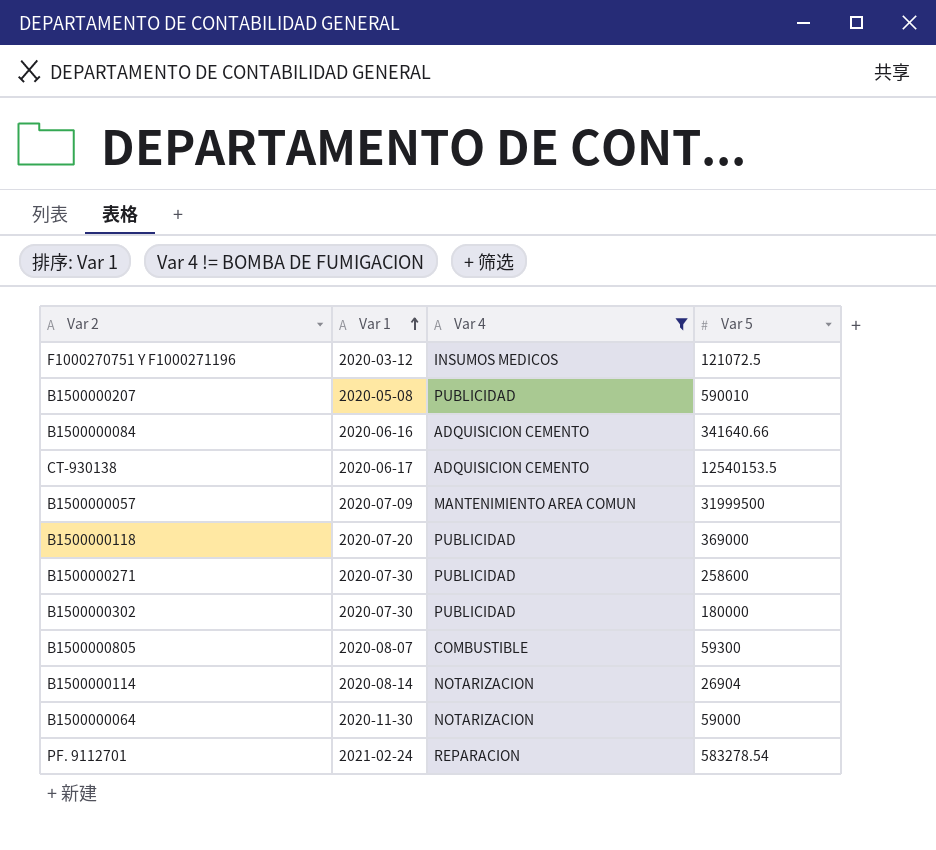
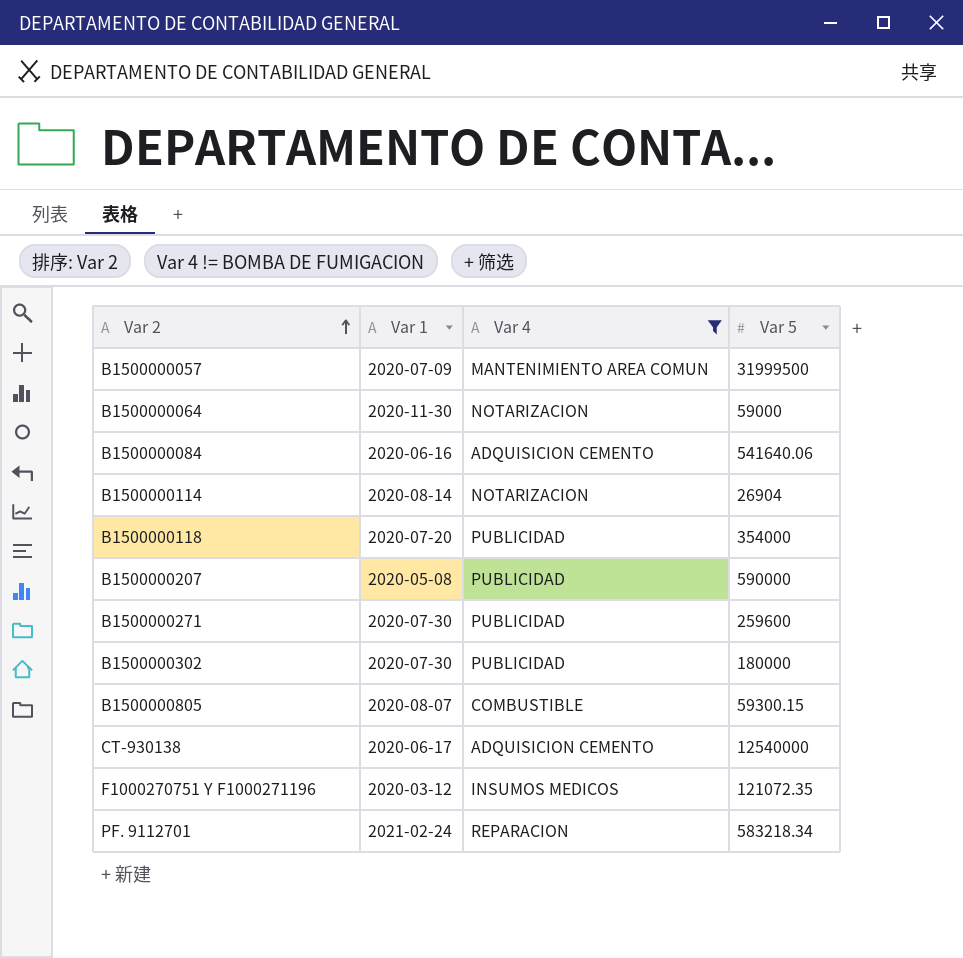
row order: Var 1 ascending -> Var 2 ascending
B1500000084 | Var 5: 341640.66 -> 541640.06
B1500000118 | Var 5: 369000 -> 354000
B1500000207 | Var 5: 590010 -> 590000
B1500000271 | Var 5: 258600 -> 259600
B1500000805 | Var 5: 59300 -> 59300.15
CT-930138 | Var 5: 12540153.5 -> 12540000
F1000270751 Y F1000271196 | Var 5: 121072.5 -> 121072.35
PF. 9112701 | Var 5: 583278.54 -> 583218.34

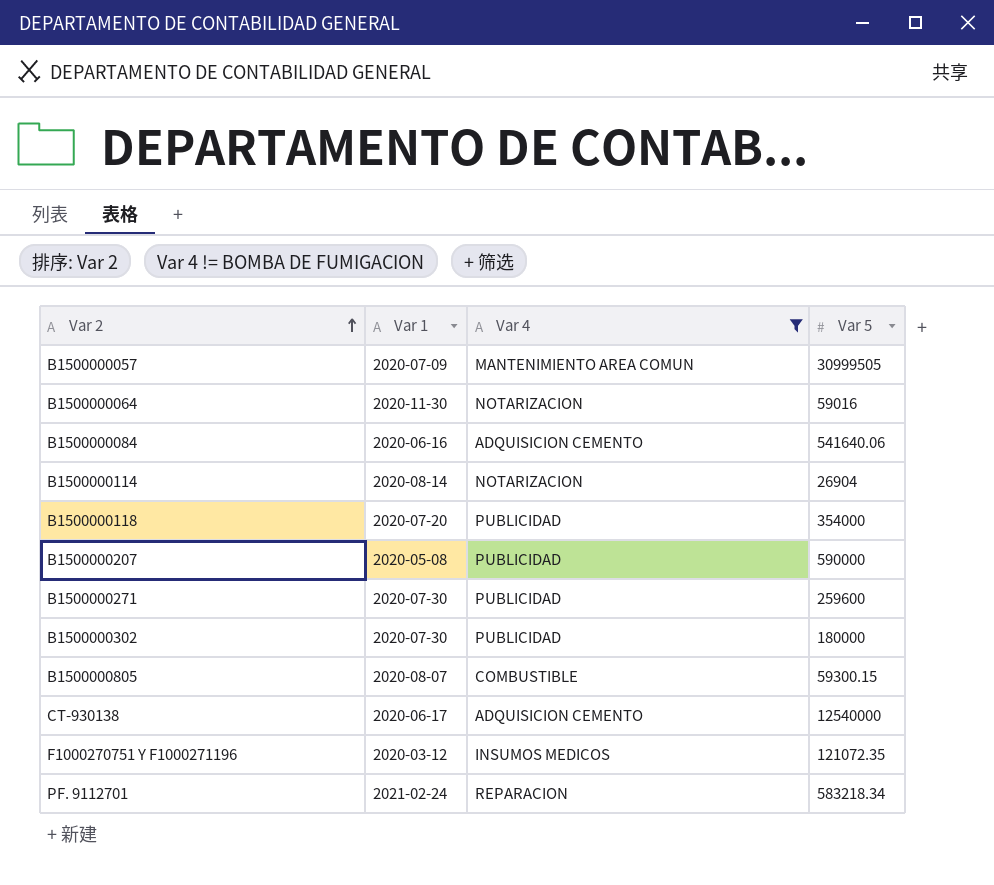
B1500000057 | Var 5: 31999500 -> 30999505
B1500000064 | Var 5: 59000 -> 59016

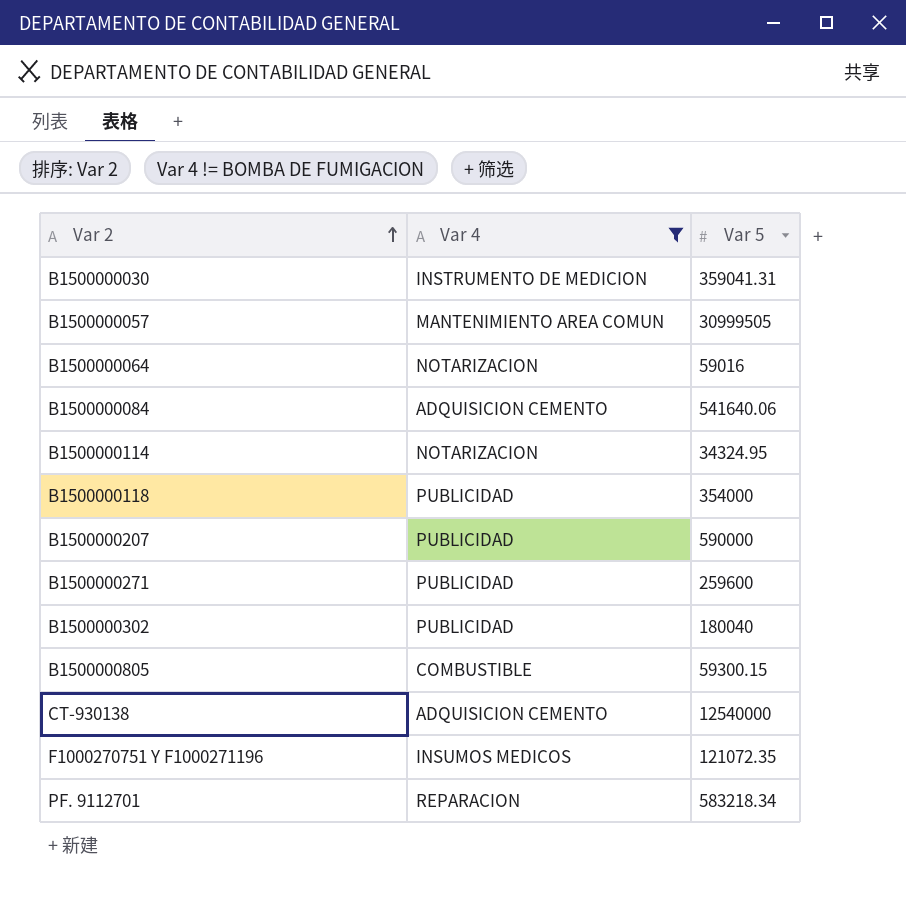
column Var 1 | position: 2 -> none
row B1500000030: none -> INSTRUMENTO DE MEDICION | 359041.31
B1500000114 | Var 5: 26904 -> 34324.95
B1500000302 | Var 5: 180000 -> 180040

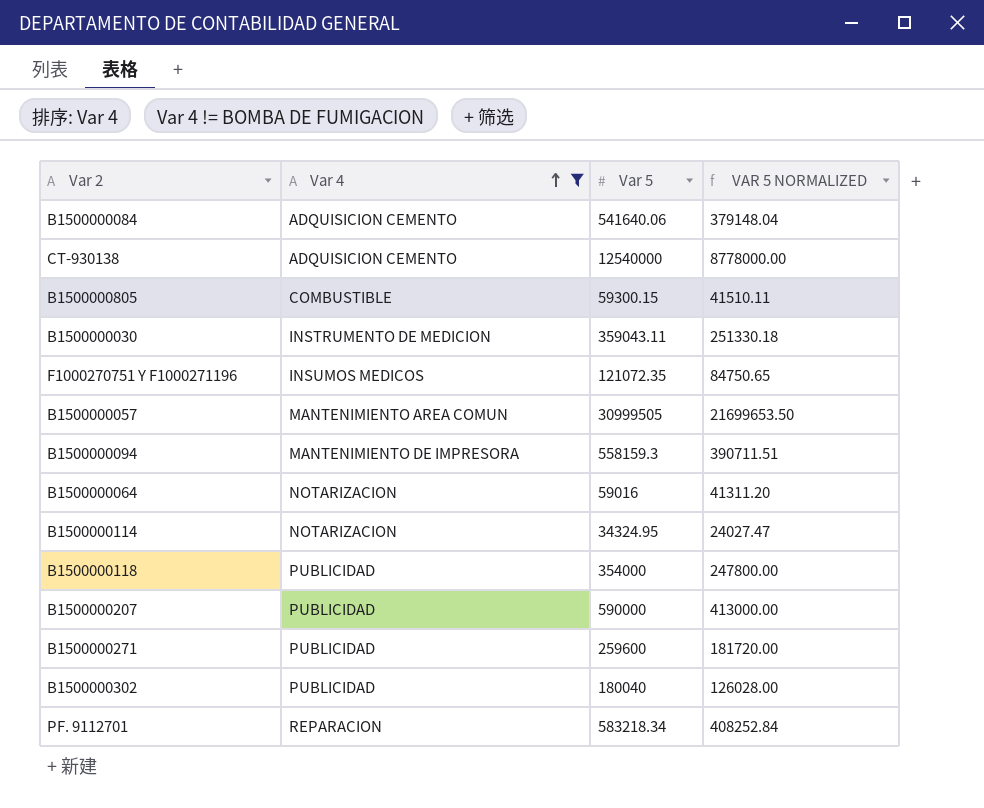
row order: Var 2 ascending -> Var 4 ascending
column VAR 5 NORMALIZED | formula: none -> [Var 5] * 0.7
B1500000030 | Var 5: 359041.31 -> 359043.11
row B1500000094: none -> MANTENIMIENTO DE IMPRESORA | 558159.3 | 390711.51

